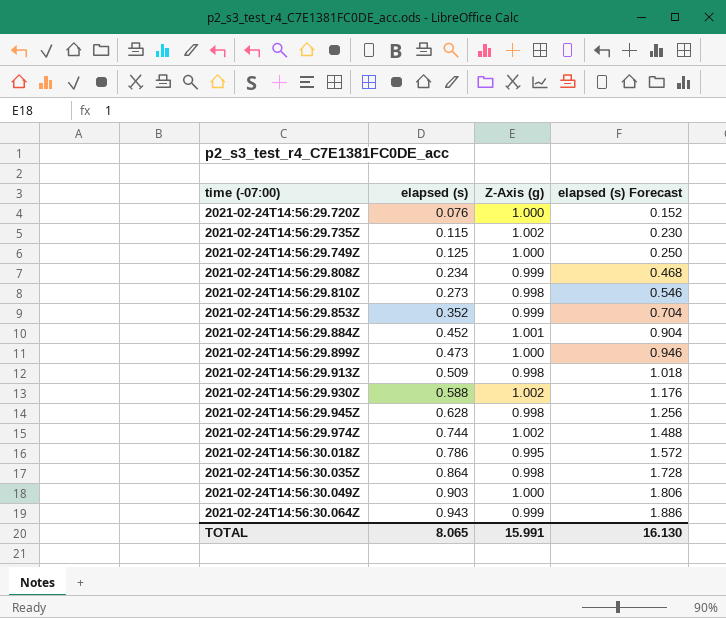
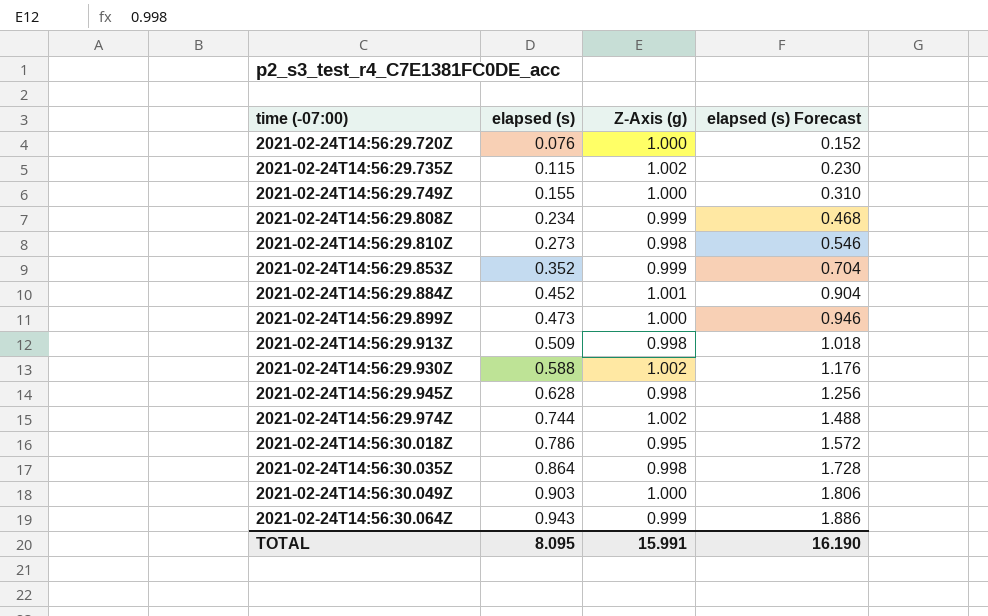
2021-02-24T14:56:29.749Z | elapsed (s): 0.125 -> 0.155
2021-02-24T14:56:29.749Z | elapsed (s) Forecast: 0.250 -> 0.310
TOTAL | elapsed (s): 8.065 -> 8.095
TOTAL | elapsed (s) Forecast: 16.130 -> 16.190

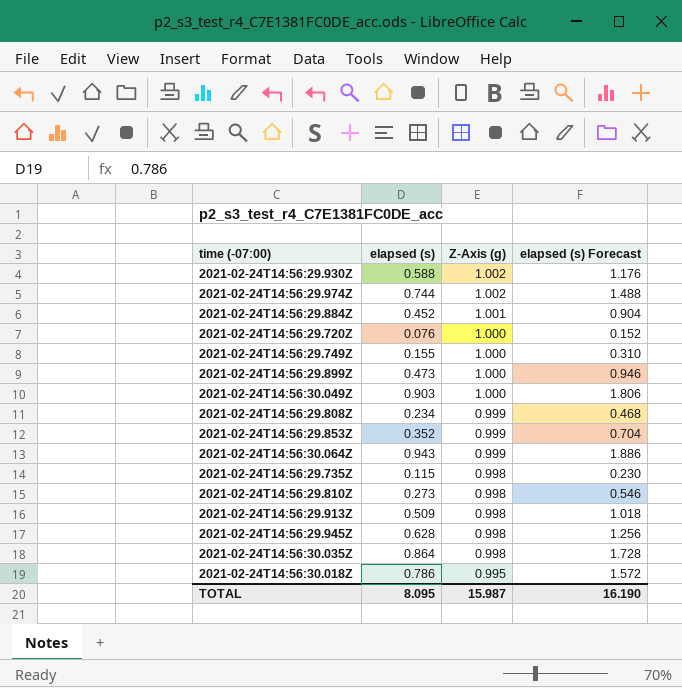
row order: time (-07:00) ascending -> Z-Axis (g) descending
2021-02-24T14:56:29.735Z | Z-Axis (g): 1.002 -> 0.998
TOTAL | Z-Axis (g): 15.991 -> 15.987

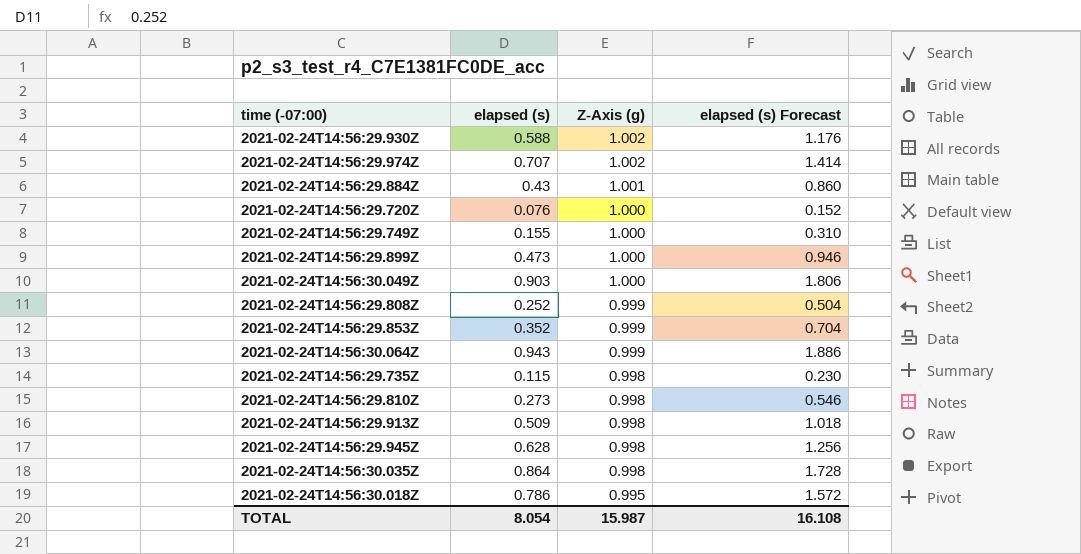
2021-02-24T14:56:29.974Z | elapsed (s): 0.744 -> 0.707
2021-02-24T14:56:29.974Z | elapsed (s) Forecast: 1.488 -> 1.414
2021-02-24T14:56:29.884Z | elapsed (s): 0.452 -> 0.43
2021-02-24T14:56:29.884Z | elapsed (s) Forecast: 0.904 -> 0.860
2021-02-24T14:56:29.808Z | elapsed (s): 0.234 -> 0.252
2021-02-24T14:56:29.808Z | elapsed (s) Forecast: 0.468 -> 0.504
TOTAL | elapsed (s): 8.095 -> 8.054
TOTAL | elapsed (s) Forecast: 16.190 -> 16.108

